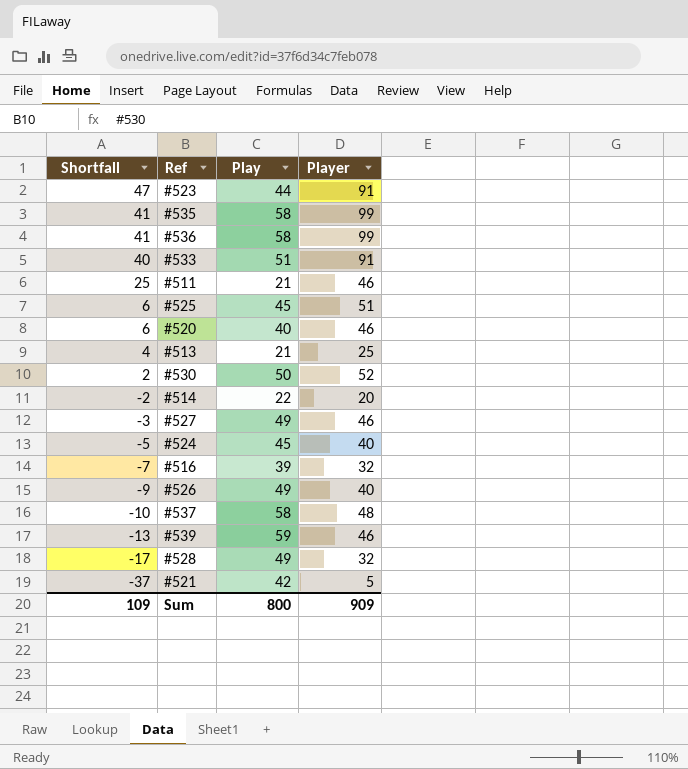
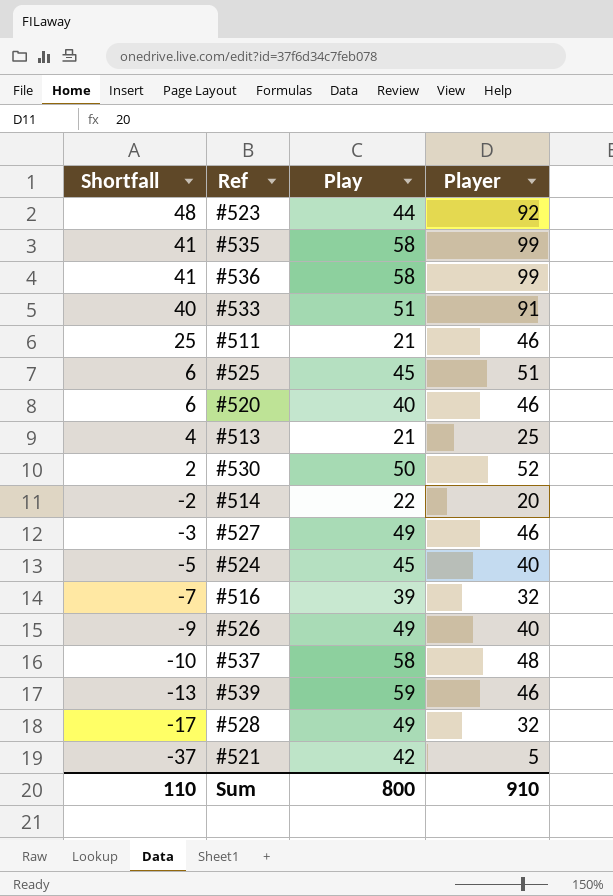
#523 | Shortfall: 47 -> 48
#523 | Player: 91 -> 92
Sum | Shortfall: 109 -> 110
Sum | Player: 909 -> 910

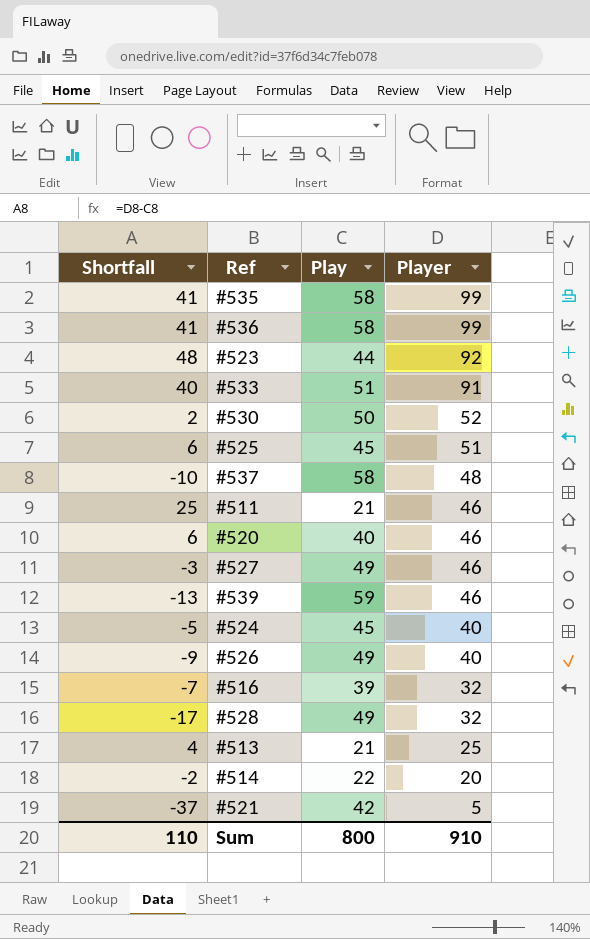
row order: Shortfall descending -> Player descending

